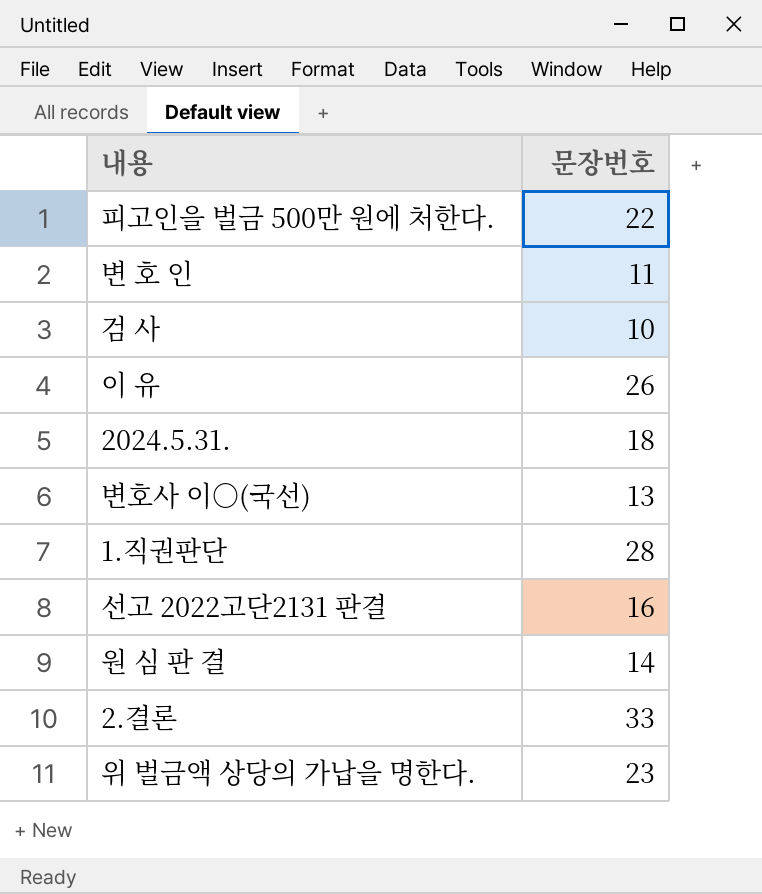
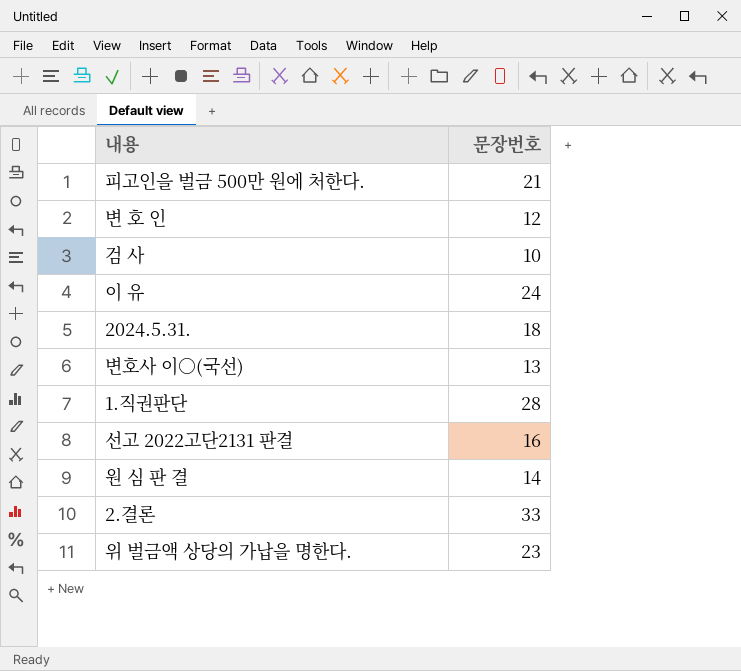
피고인을 벌금 500만 원에 처한다. | 문장번호: 22 -> 21
변 호 인 | 문장번호: 11 -> 12
이 유 | 문장번호: 26 -> 24

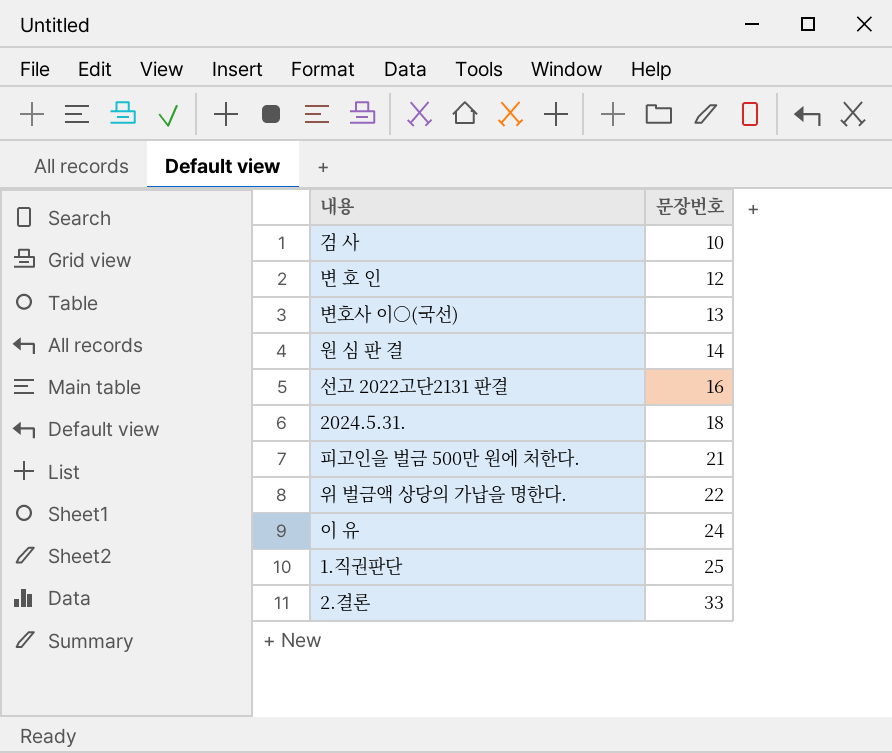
row order: none -> 문장번호 ascending
위 벌금액 상당의 가납을 명한다. | 문장번호: 23 -> 22
1.직권판단 | 문장번호: 28 -> 25

